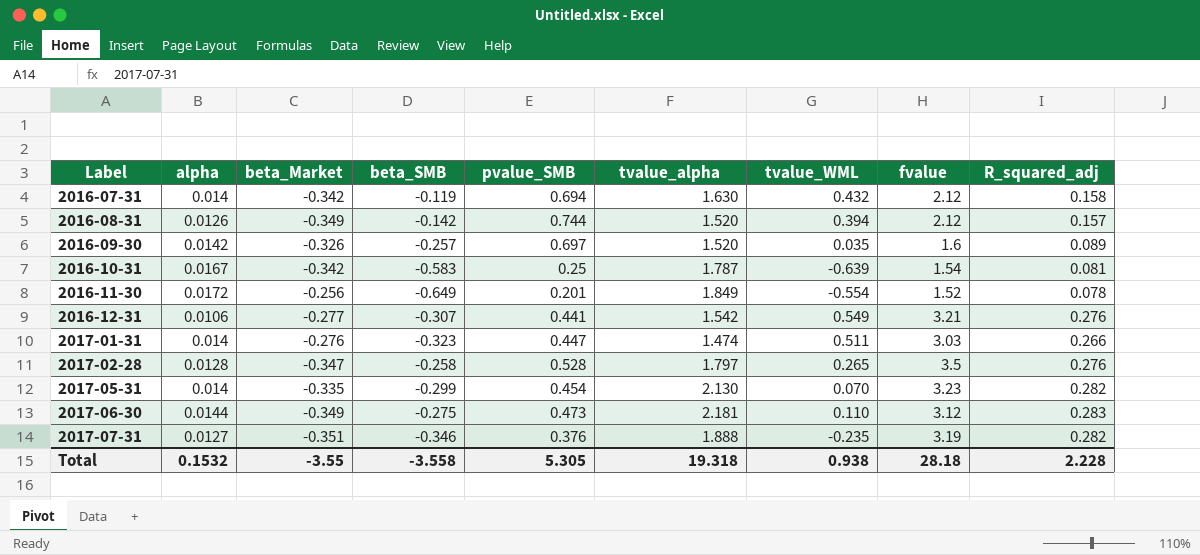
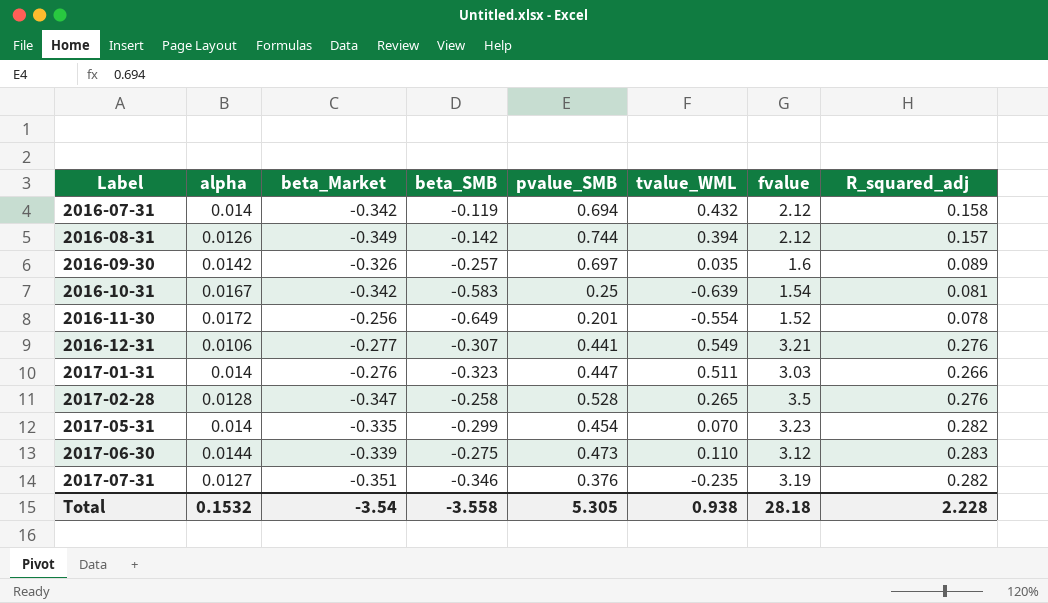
column tvalue_alpha | position: 6 -> none
2017-06-30 | beta_Market: -0.349 -> -0.339
Total | beta_Market: -3.55 -> -3.54

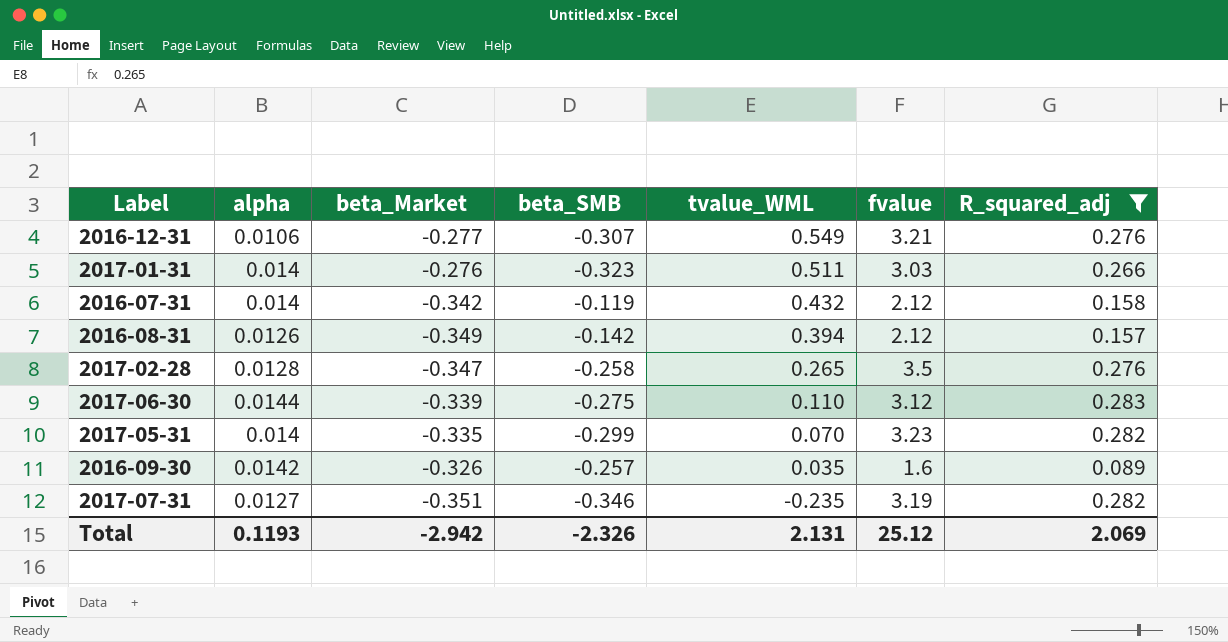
filter: none -> R_squared_adj >= 0.089
row order: Label ascending -> tvalue_WML descending
column pvalue_SMB | position: 5 -> none
Total | alpha: 0.1532 -> 0.1193
Total | beta_Market: -3.54 -> -2.942
Total | beta_SMB: -3.558 -> -2.326
Total | tvalue_WML: 0.938 -> 2.131
Total | fvalue: 28.18 -> 25.12
Total | R_squared_adj: 2.228 -> 2.069

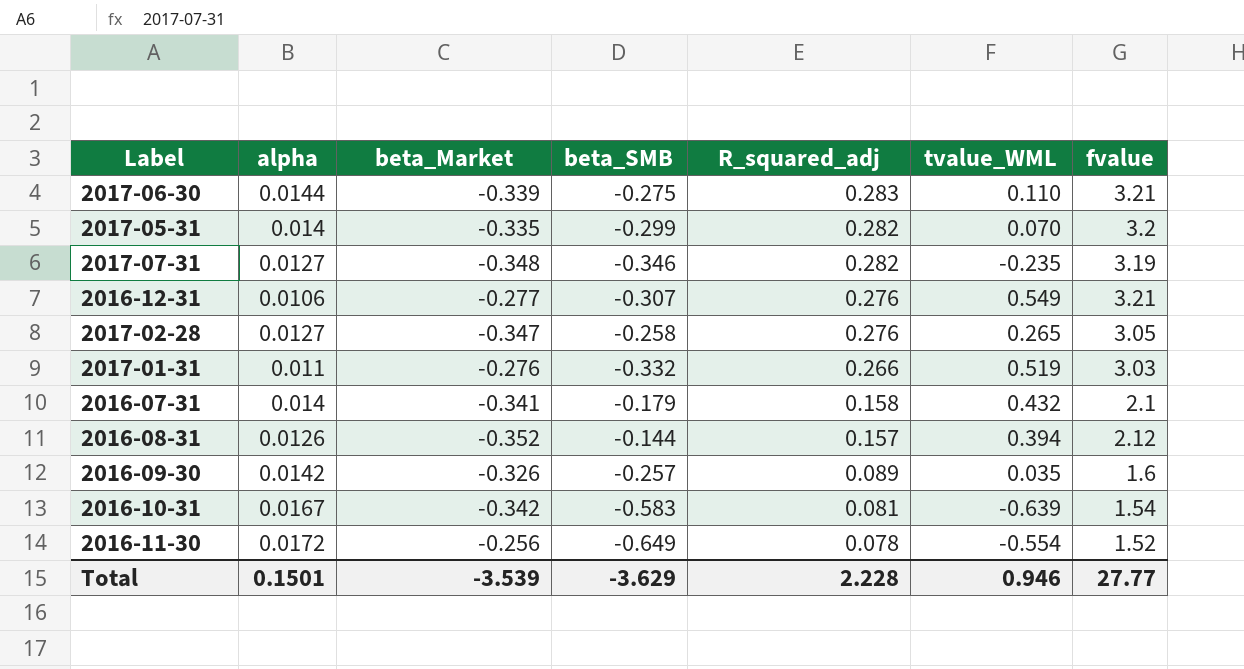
filter: R_squared_adj >= 0.089 -> none
row order: tvalue_WML descending -> R_squared_adj descending
column R_squared_adj | position: 7 -> 5
2017-06-30 | fvalue: 3.12 -> 3.21
2017-05-31 | fvalue: 3.23 -> 3.2
2017-07-31 | beta_Market: -0.351 -> -0.348
2017-02-28 | alpha: 0.0128 -> 0.0127
2017-02-28 | fvalue: 3.5 -> 3.05
2017-01-31 | alpha: 0.014 -> 0.011
2017-01-31 | beta_SMB: -0.323 -> -0.332
2017-01-31 | tvalue_WML: 0.511 -> 0.519
2016-07-31 | beta_Market: -0.342 -> -0.341
2016-07-31 | beta_SMB: -0.119 -> -0.179
2016-07-31 | fvalue: 2.12 -> 2.1
2016-08-31 | beta_Market: -0.349 -> -0.352
2016-08-31 | beta_SMB: -0.142 -> -0.144
Total | alpha: 0.1193 -> 0.1501
Total | beta_Market: -2.942 -> -3.539
Total | beta_SMB: -2.326 -> -3.629
Total | R_squared_adj: 2.069 -> 2.228
Total | tvalue_WML: 2.131 -> 0.946
Total | fvalue: 25.12 -> 27.77

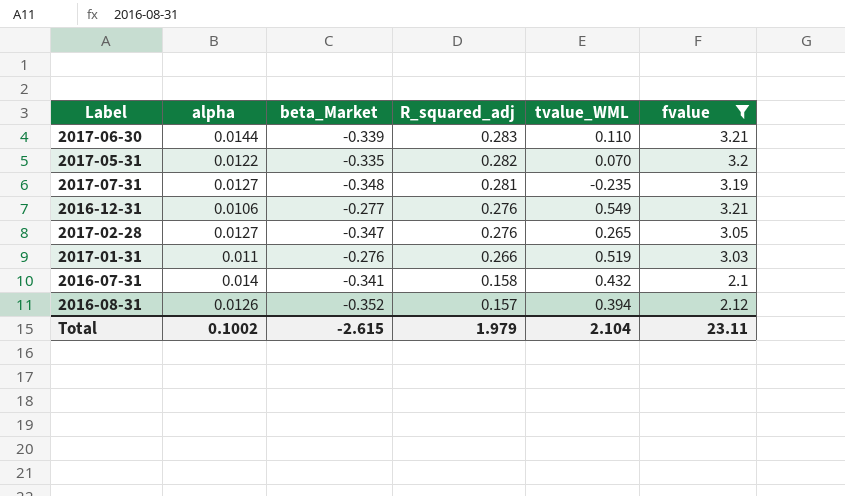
filter: none -> fvalue >= 2.1
column beta_SMB | position: 4 -> none
2017-05-31 | alpha: 0.014 -> 0.0122
2017-07-31 | R_squared_adj: 0.282 -> 0.281
Total | alpha: 0.1501 -> 0.1002
Total | beta_Market: -3.539 -> -2.615
Total | R_squared_adj: 2.228 -> 1.979
Total | tvalue_WML: 0.946 -> 2.104
Total | fvalue: 27.77 -> 23.11

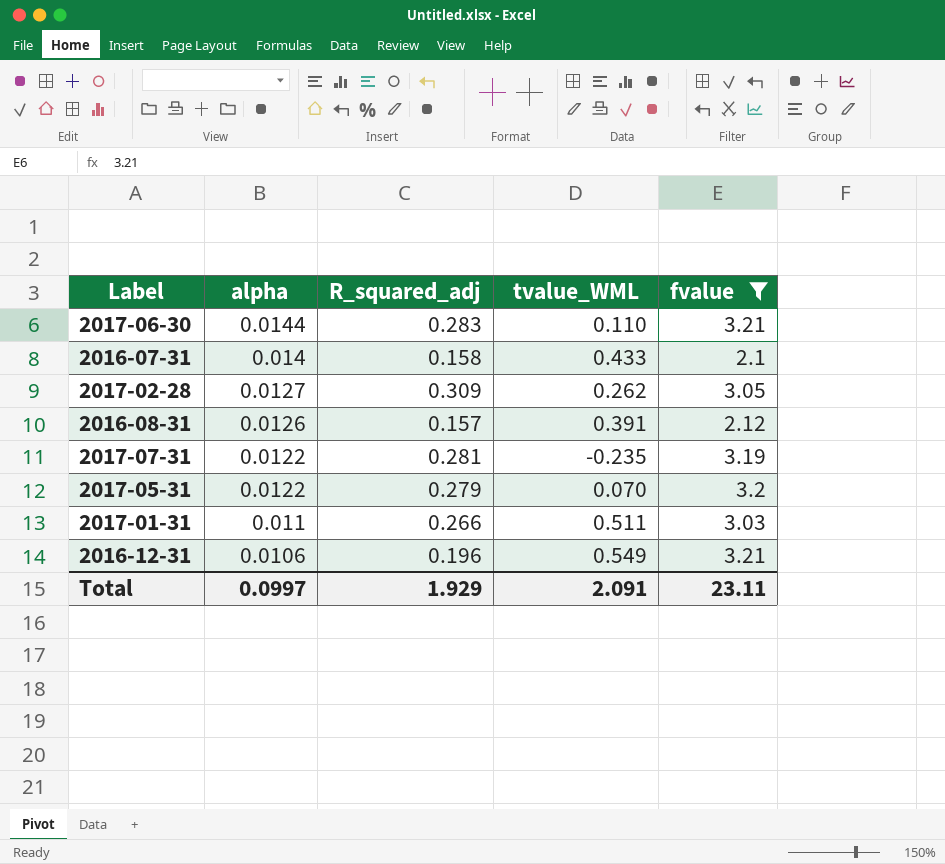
row order: R_squared_adj descending -> alpha descending
column beta_Market | position: 3 -> none
2016-07-31 | tvalue_WML: 0.432 -> 0.433
2017-02-28 | R_squared_adj: 0.276 -> 0.309
2017-02-28 | tvalue_WML: 0.265 -> 0.262
2016-08-31 | tvalue_WML: 0.394 -> 0.391
2017-07-31 | alpha: 0.0127 -> 0.0122
2017-05-31 | R_squared_adj: 0.282 -> 0.279
2017-01-31 | tvalue_WML: 0.519 -> 0.511
2016-12-31 | R_squared_adj: 0.276 -> 0.196
Total | alpha: 0.1002 -> 0.0997
Total | R_squared_adj: 1.979 -> 1.929
Total | tvalue_WML: 2.104 -> 2.091

